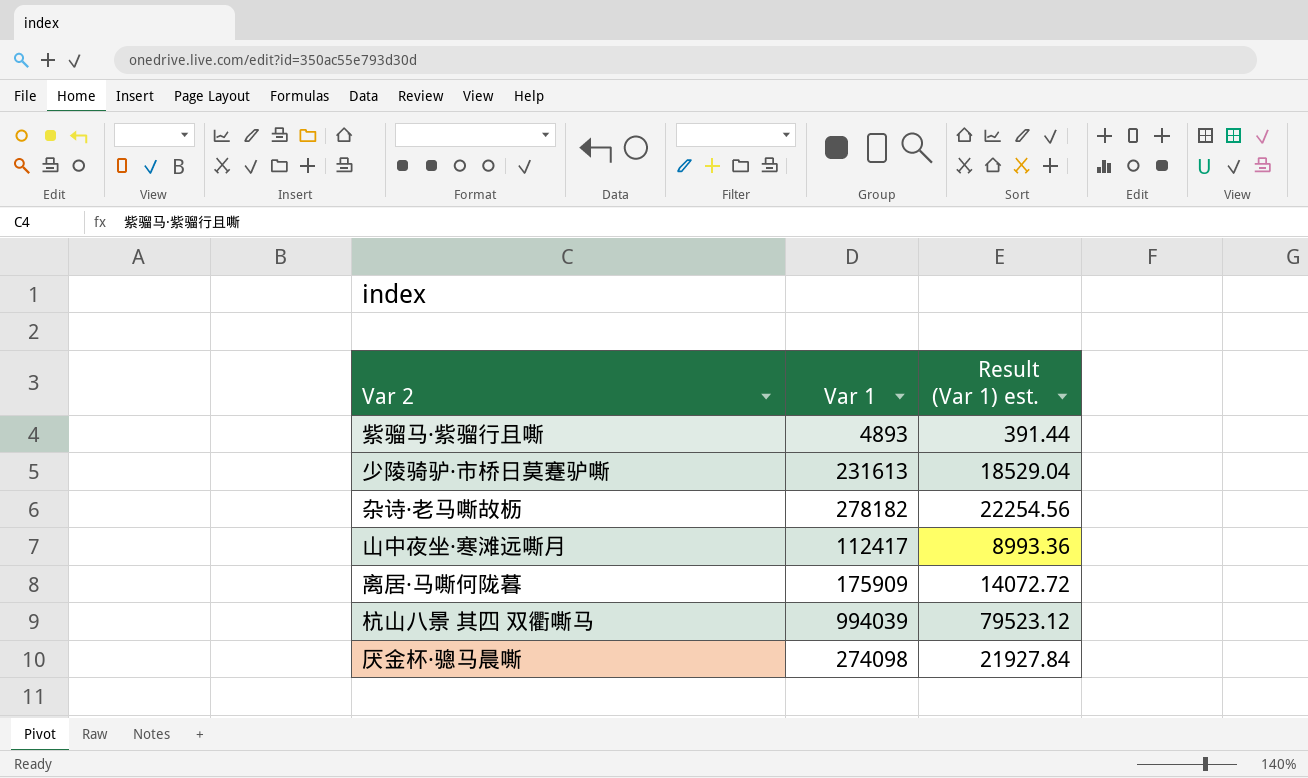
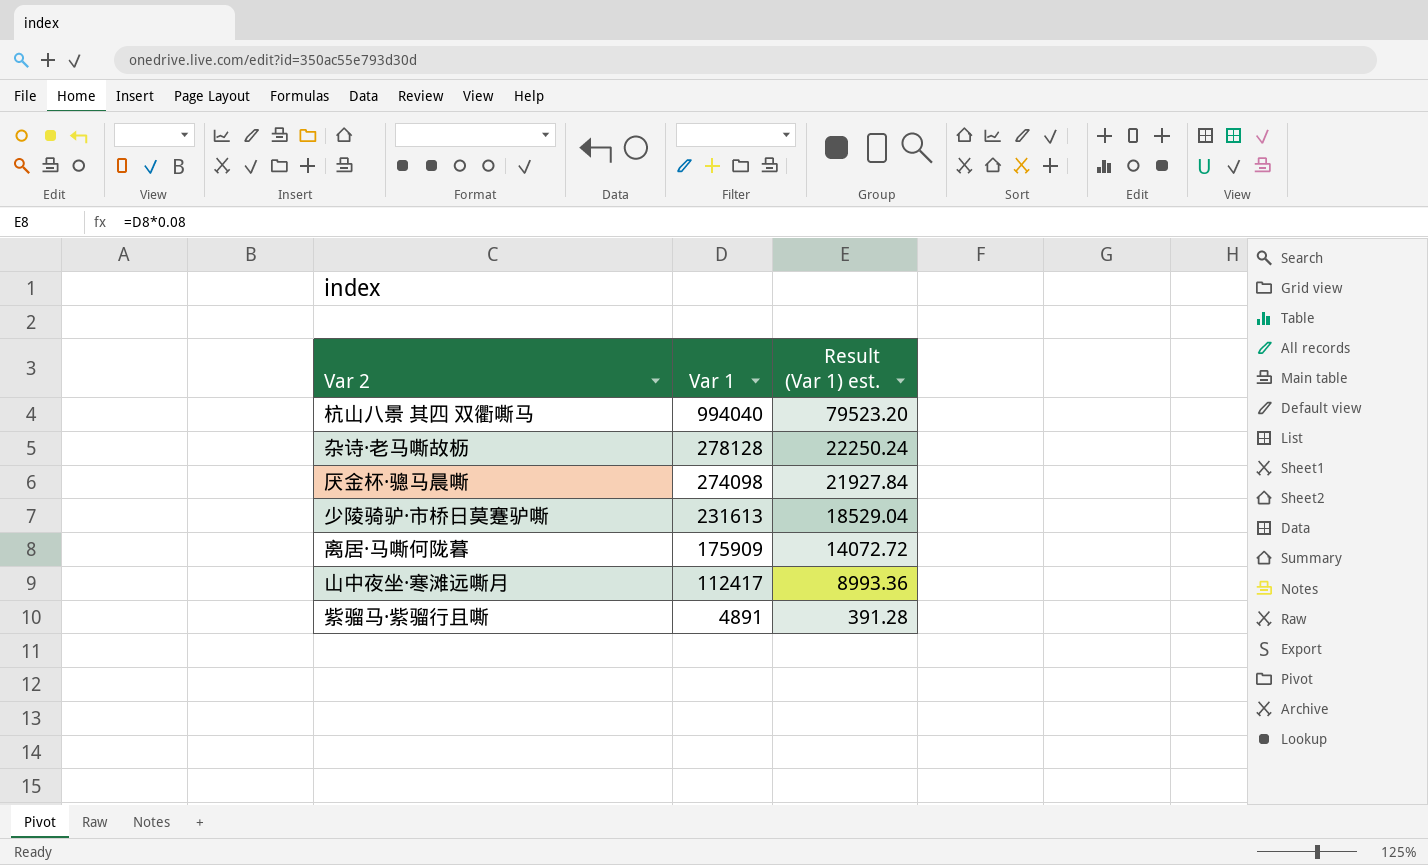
row order: none -> Var 1 descending
杭山八景 其四 双衢嘶马 | Var 1: 994039 -> 994040
杭山八景 其四 双衢嘶马 | Result (Var 1) est.: 79523.12 -> 79523.20
杂诗·老马嘶故枥 | Var 1: 278182 -> 278128
杂诗·老马嘶故枥 | Result (Var 1) est.: 22254.56 -> 22250.24
紫骝马·紫骝行且嘶 | Var 1: 4893 -> 4891
紫骝马·紫骝行且嘶 | Result (Var 1) est.: 391.44 -> 391.28

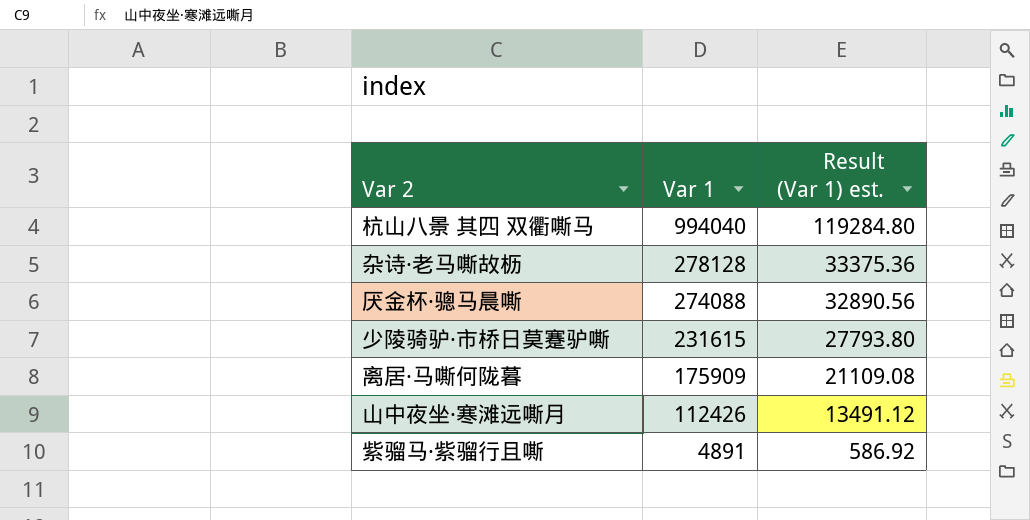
column Result (Var 1) est. | formula: [Var 1] * 0.08 -> [Var 1] * 0.12
厌金杯·骢马晨嘶 | Var 1: 274098 -> 274088
少陵骑驴·市桥日莫蹇驴嘶 | Var 1: 231613 -> 231615
山中夜坐·寒滩远嘶月 | Var 1: 112417 -> 112426

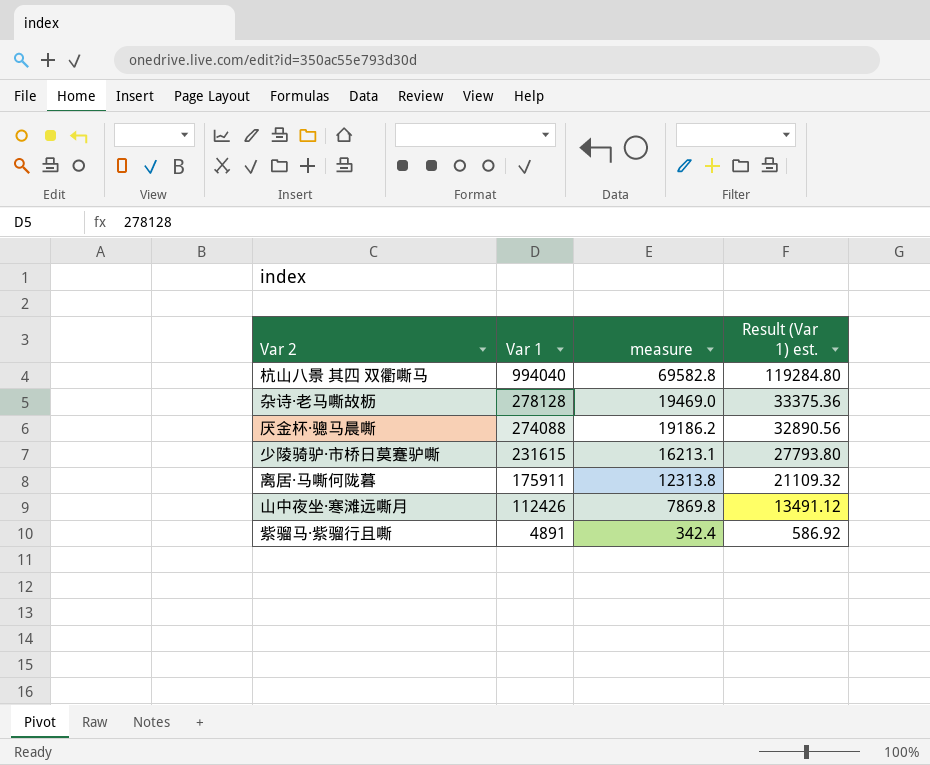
column measure | formula: none -> [Var 1] * 0.07
离居·马嘶何陇暮 | Var 1: 175909 -> 175911
离居·马嘶何陇暮 | Result (Var 1) est.: 21109.08 -> 21109.32

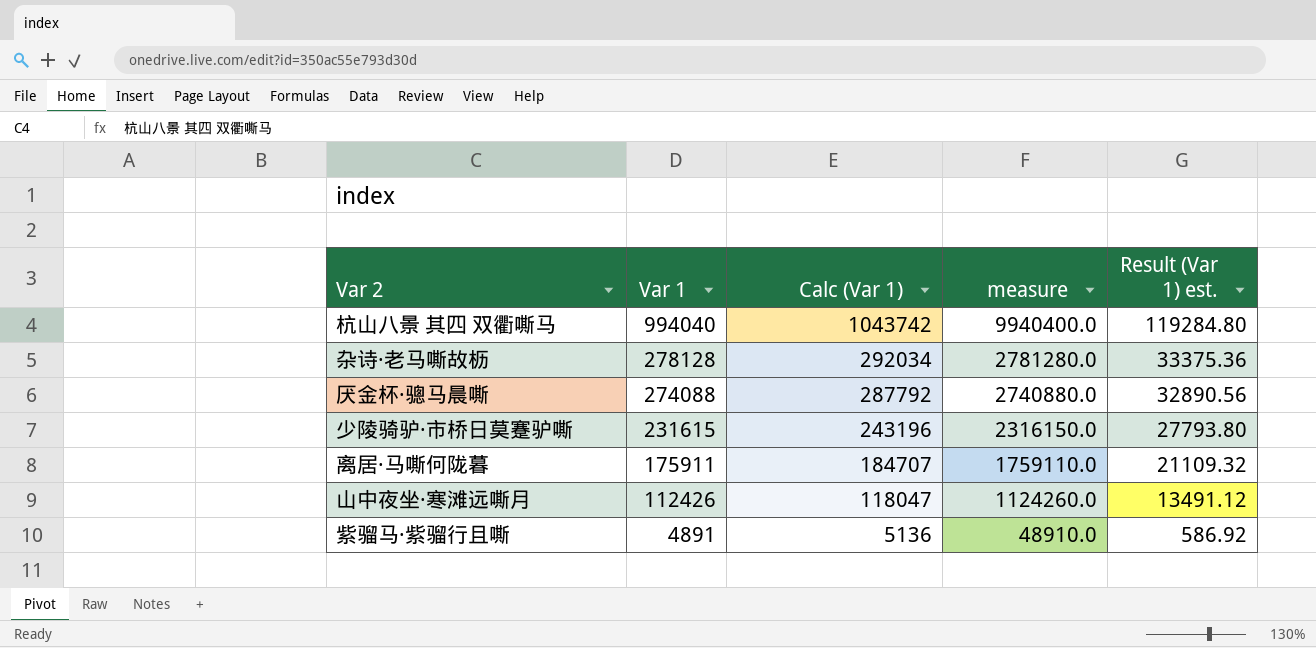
column Calc (Var 1) | formula: none -> [Var 1] * 1.05
column measure | formula: [Var 1] * 0.07 -> [Var 1] * 10

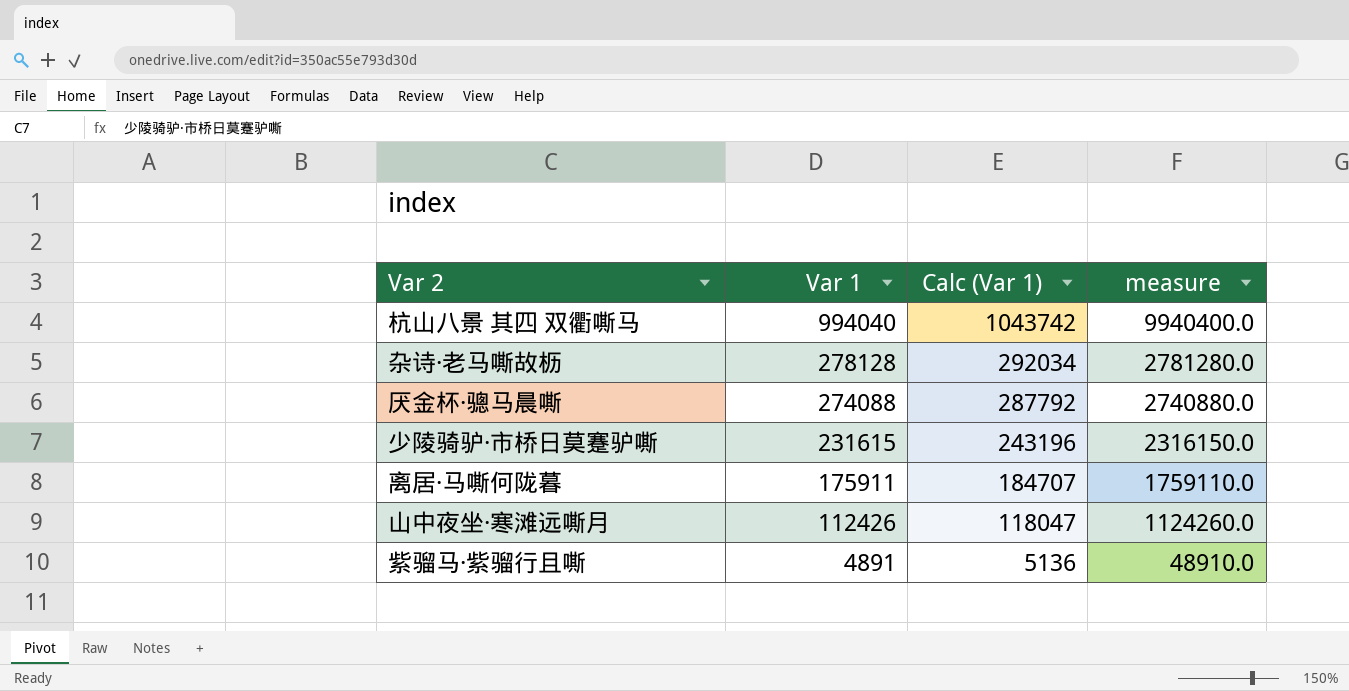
column Result (Var 1) est. | formula: [Var 1] * 0.12 -> none

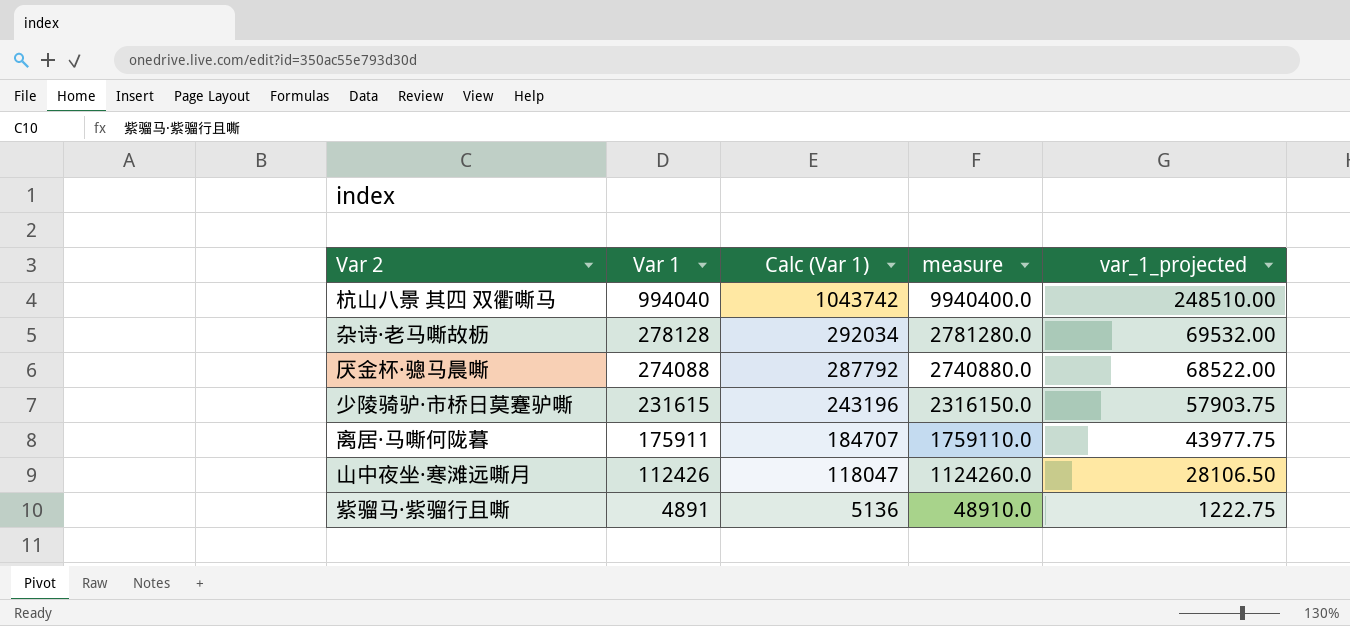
column var_1_projected | formula: none -> [Var 1] * 0.25

